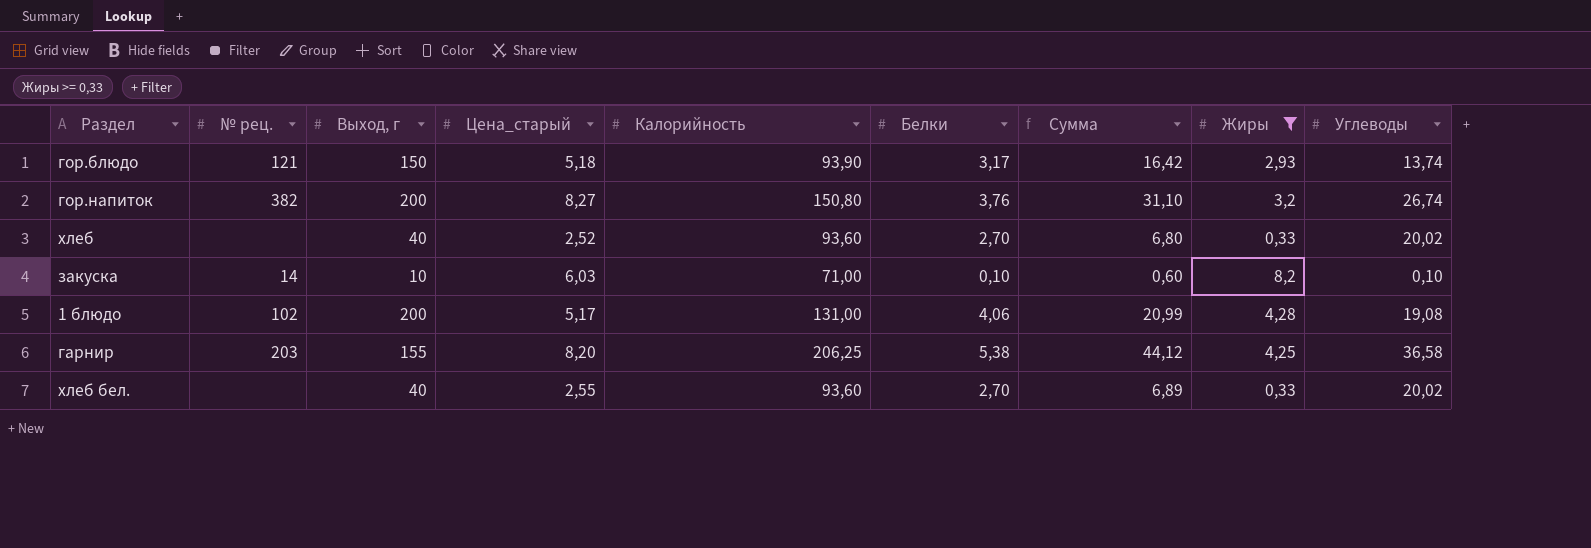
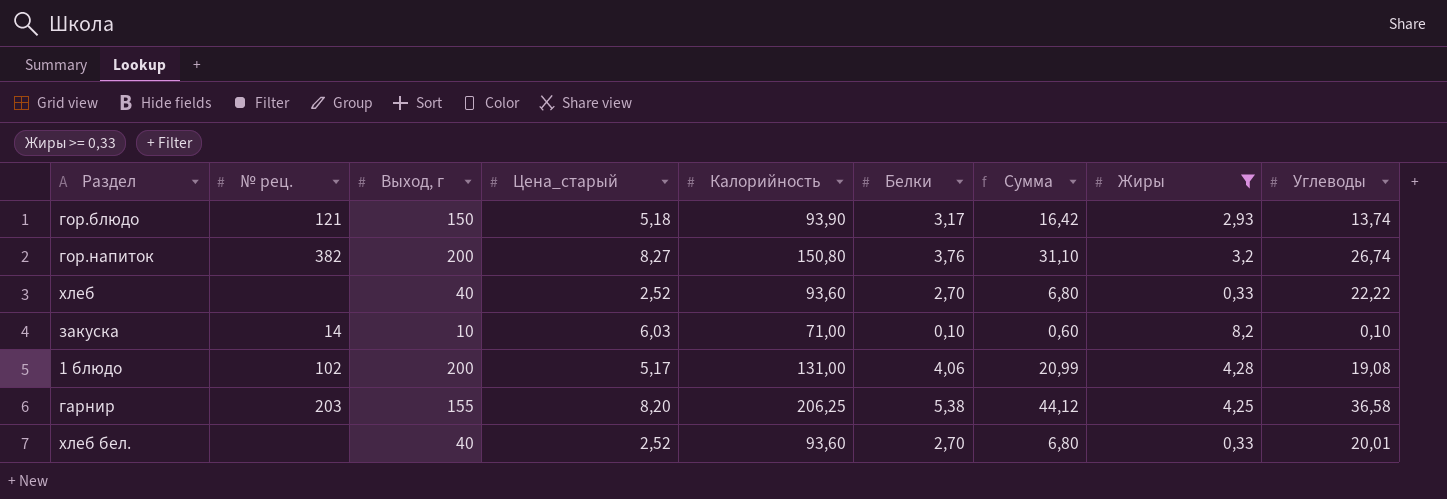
хлеб | Углеводы: 20,02 -> 22,22
хлеб бел. | Цена_старый: 2,55 -> 2,52
хлеб бел. | Сумма: 6,89 -> 6,80
хлеб бел. | Углеводы: 20,02 -> 20,01

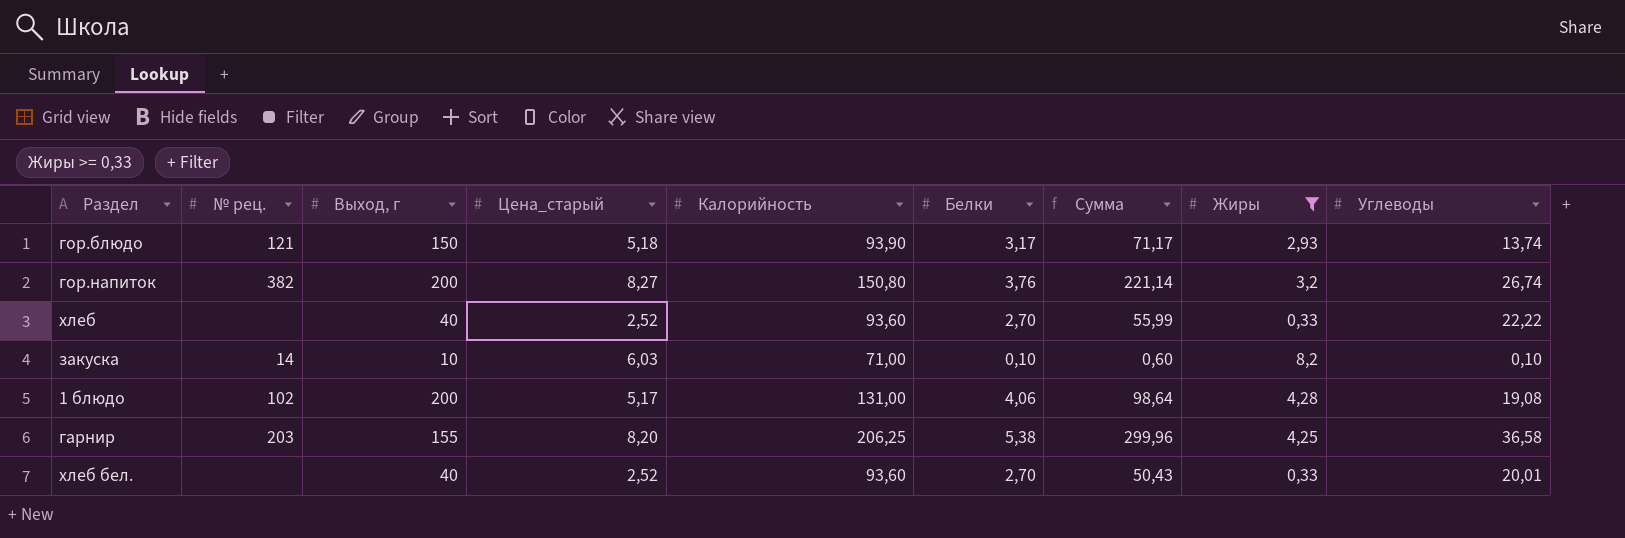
column Сумма | formula: [Цена_старый] * [Белки] -> [Цена_старый] * [Углеводы]

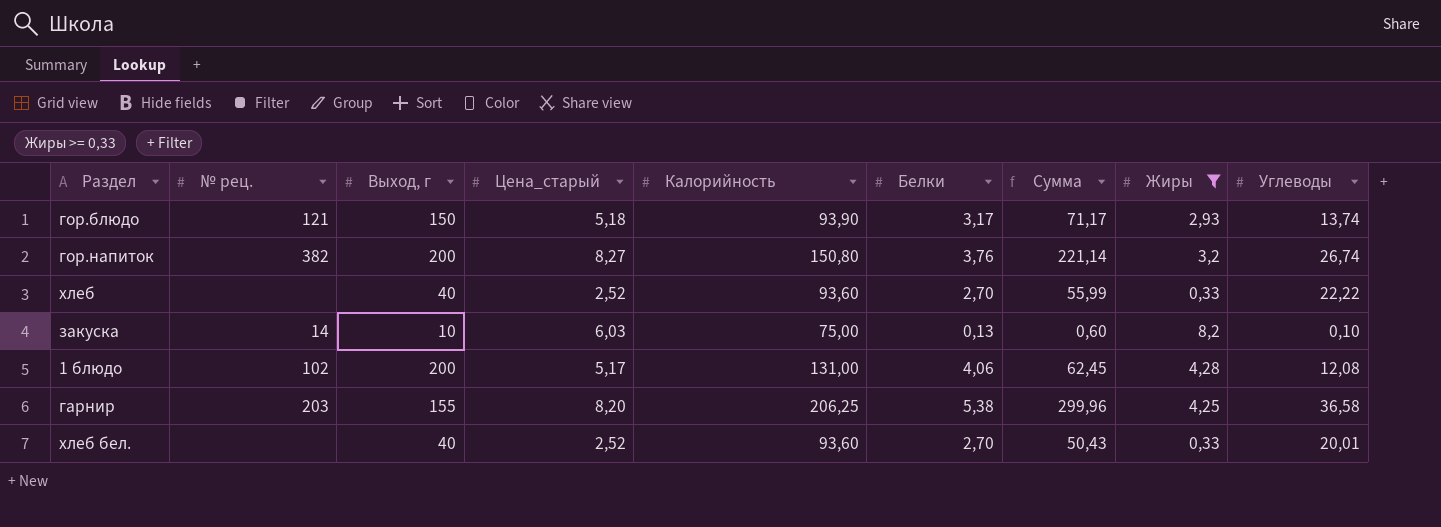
закуска | Калорийность: 71,00 -> 75,00
закуска | Белки: 0,10 -> 0,13
1 блюдо | Сумма: 98,64 -> 62,45
1 блюдо | Углеводы: 19,08 -> 12,08

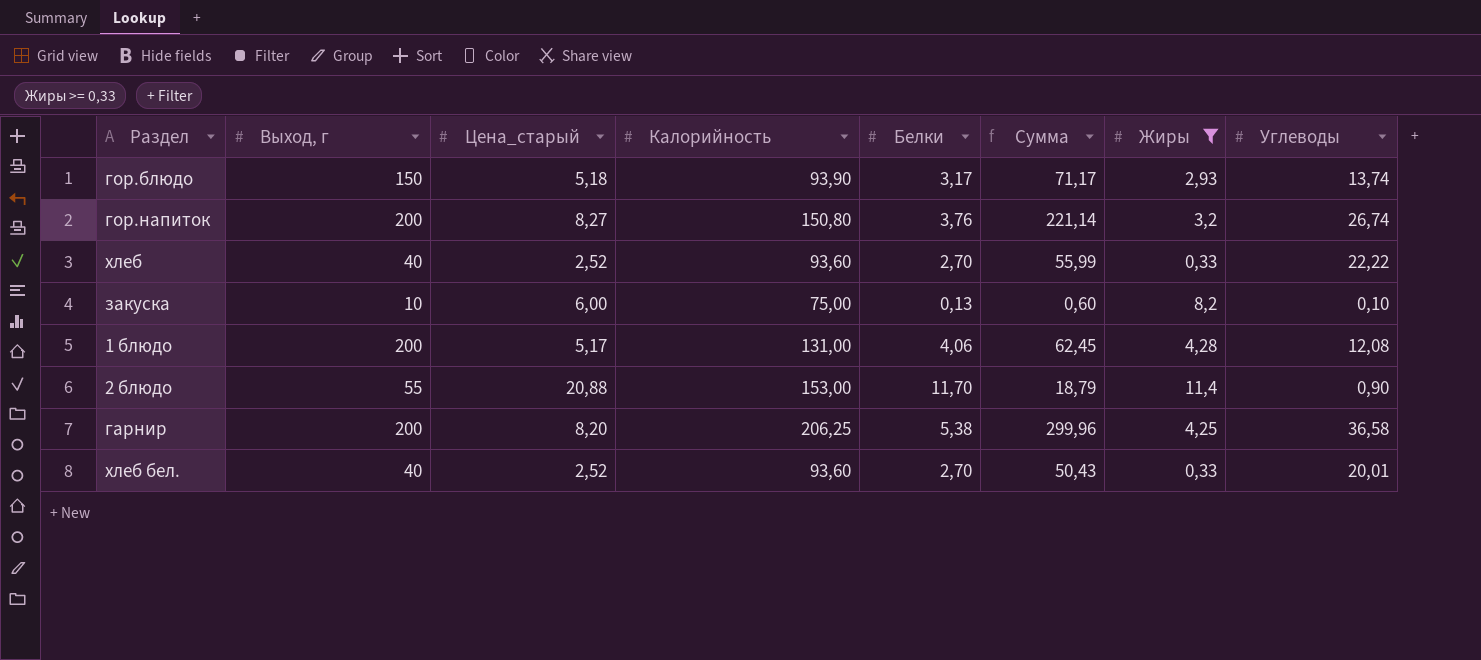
column № рец. | position: 2 -> none
закуска | Цена_старый: 6,03 -> 6,00
row 2 блюдо: none -> 55 | 20,88 | 153,00 | 11,70 | 18,79 | 11,4 | 0,90
гарнир | Выход, г: 155 -> 200

